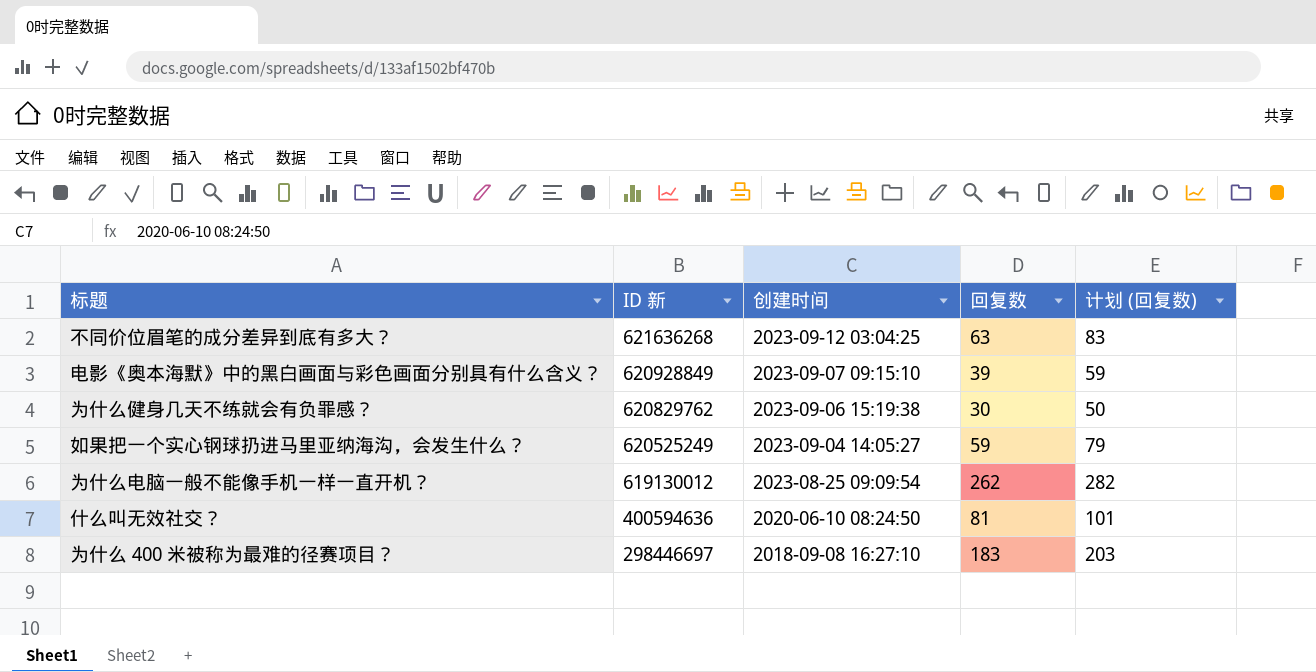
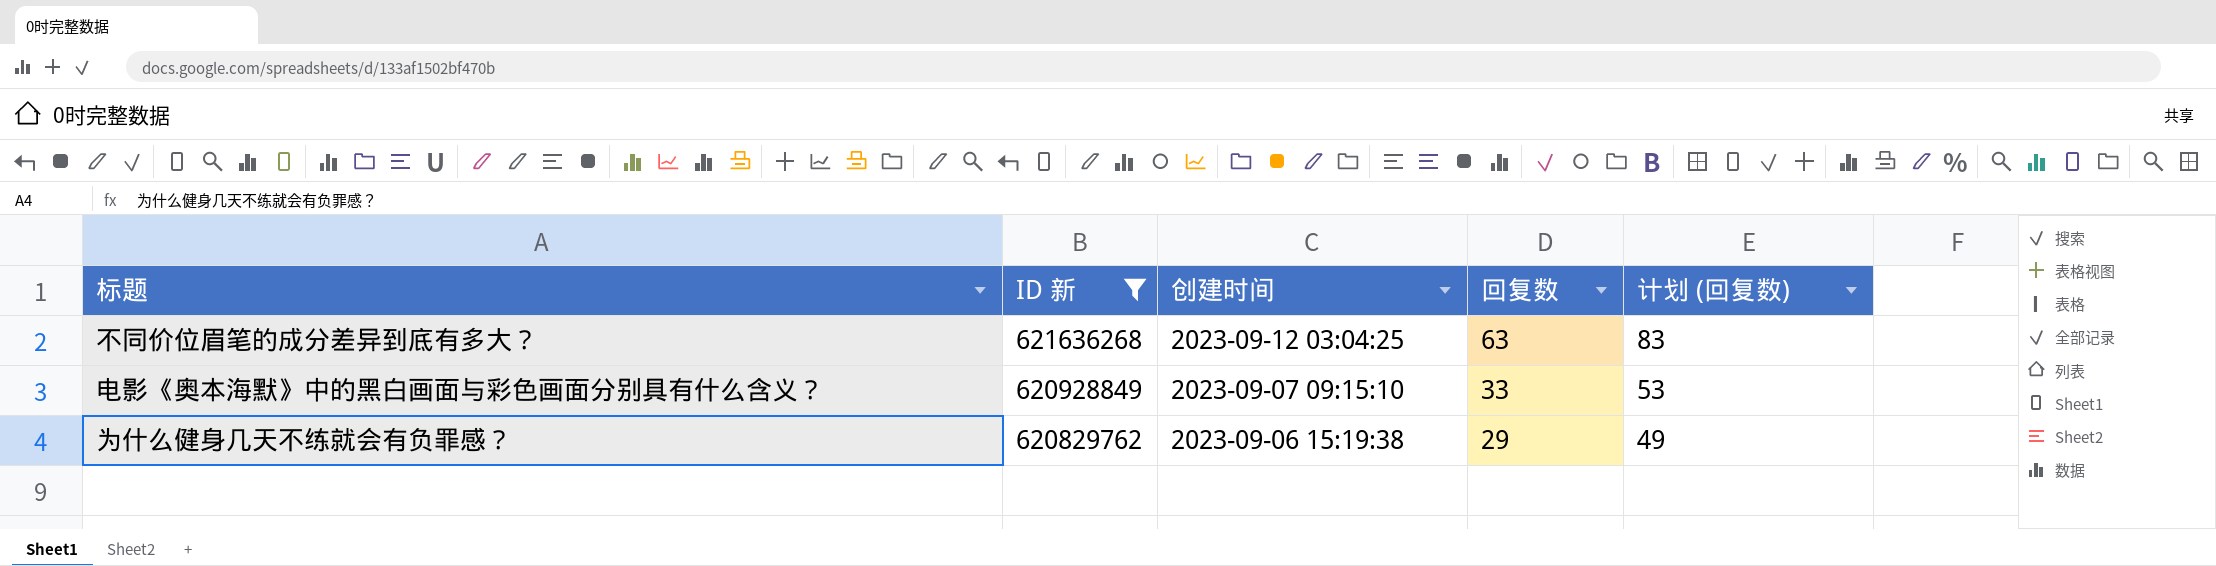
filter: none -> ID 新 >= 620829762
电影《奥本海默》中的黑白画面与彩色画面分别具有什么含义？ | 回复数: 39 -> 33
电影《奥本海默》中的黑白画面与彩色画面分别具有什么含义？ | 计划 (回复数): 59 -> 53
为什么健身几天不练就会有负罪感？ | 回复数: 30 -> 29
为什么健身几天不练就会有负罪感？ | 计划 (回复数): 50 -> 49

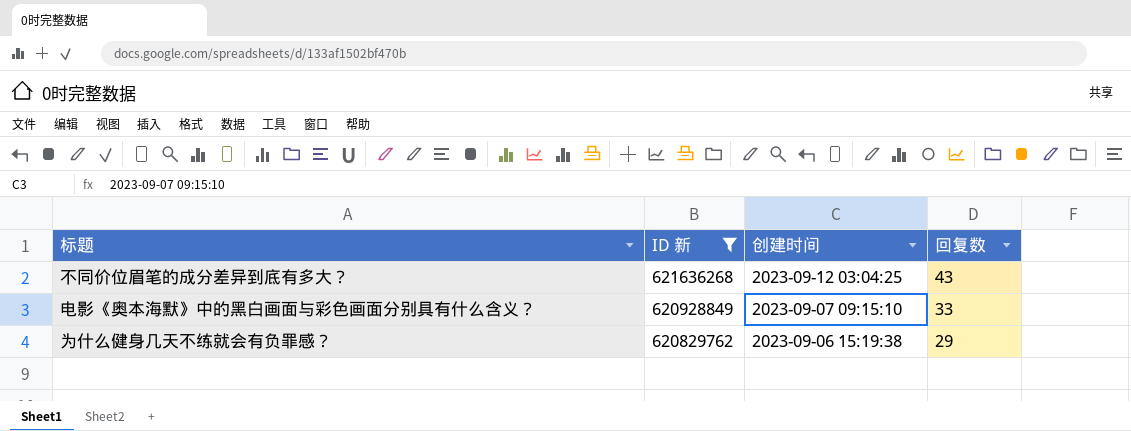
column 计划 (回复数) | formula: [回复数] + 20 -> none
不同价位眉笔的成分差异到底有多大？ | 回复数: 63 -> 43

